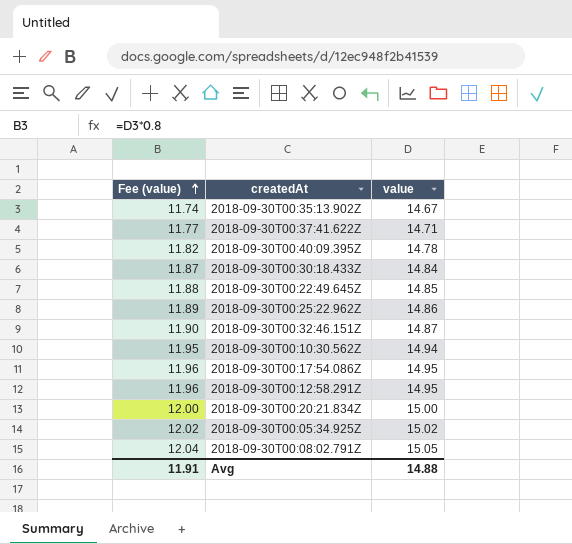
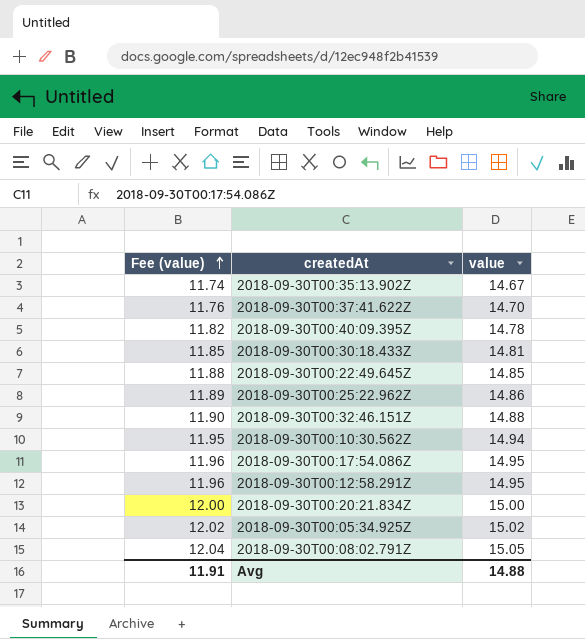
2018-09-30T00:37:41.622Z | Fee (value): 11.77 -> 11.76
2018-09-30T00:37:41.622Z | value: 14.71 -> 14.70
2018-09-30T00:30:18.433Z | Fee (value): 11.87 -> 11.85
2018-09-30T00:30:18.433Z | value: 14.84 -> 14.81
2018-09-30T00:32:46.151Z | value: 14.87 -> 14.88

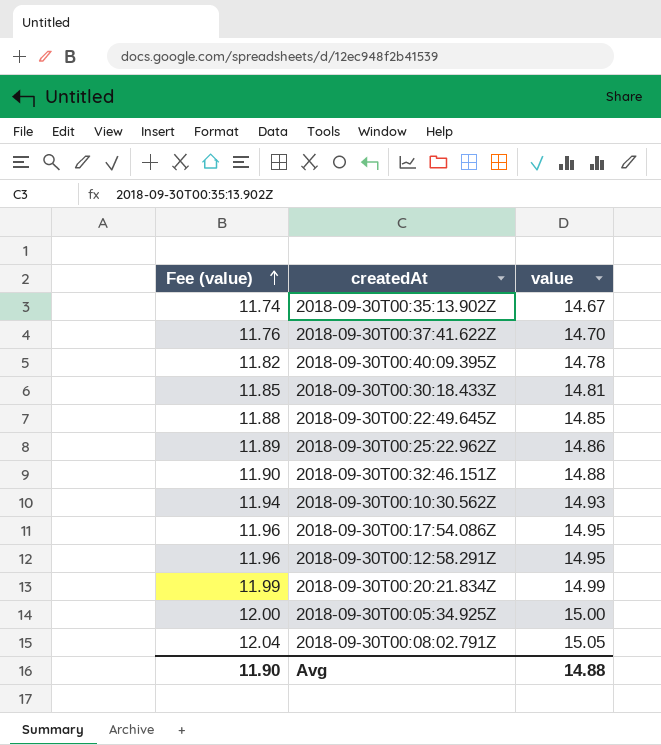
2018-09-30T00:10:30.562Z | Fee (value): 11.95 -> 11.94
2018-09-30T00:10:30.562Z | value: 14.94 -> 14.93
2018-09-30T00:20:21.834Z | Fee (value): 12.00 -> 11.99
2018-09-30T00:20:21.834Z | value: 15.00 -> 14.99
2018-09-30T00:05:34.925Z | Fee (value): 12.02 -> 12.00
2018-09-30T00:05:34.925Z | value: 15.02 -> 15.00
Avg | Fee (value): 11.91 -> 11.90

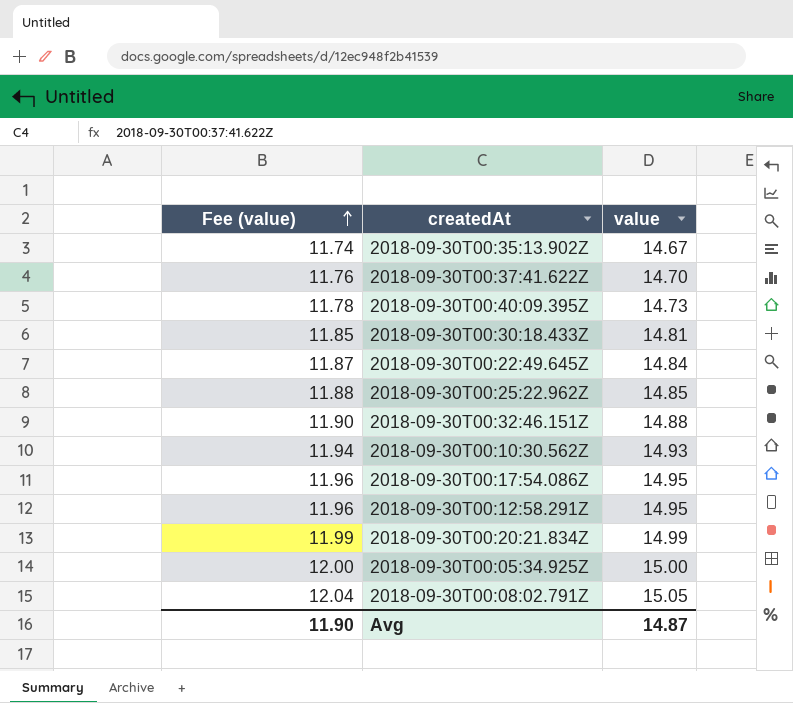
2018-09-30T00:40:09.395Z | Fee (value): 11.82 -> 11.78
2018-09-30T00:40:09.395Z | value: 14.78 -> 14.73
2018-09-30T00:22:49.645Z | Fee (value): 11.88 -> 11.87
2018-09-30T00:22:49.645Z | value: 14.85 -> 14.84
2018-09-30T00:25:22.962Z | Fee (value): 11.89 -> 11.88
2018-09-30T00:25:22.962Z | value: 14.86 -> 14.85
Avg | value: 14.88 -> 14.87

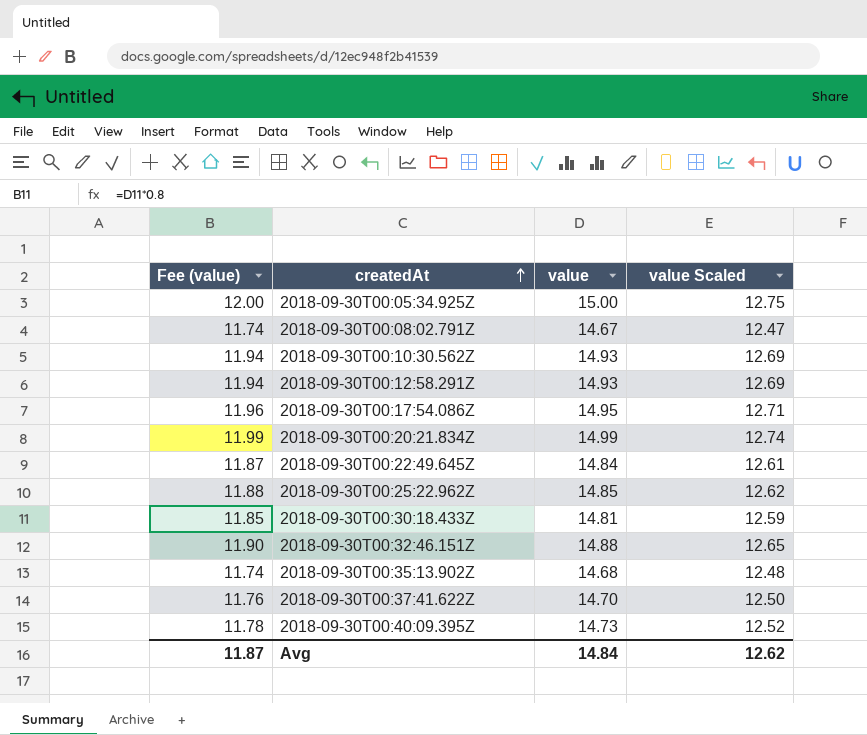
row order: Fee (value) ascending -> createdAt ascending
column value Scaled | formula: none -> [value] * 0.85
2018-09-30T00:08:02.791Z | Fee (value): 12.04 -> 11.74
2018-09-30T00:08:02.791Z | value: 15.05 -> 14.67
2018-09-30T00:12:58.291Z | Fee (value): 11.96 -> 11.94
2018-09-30T00:12:58.291Z | value: 14.95 -> 14.93
2018-09-30T00:35:13.902Z | value: 14.67 -> 14.68
Avg | Fee (value): 11.90 -> 11.87
Avg | value: 14.87 -> 14.84

